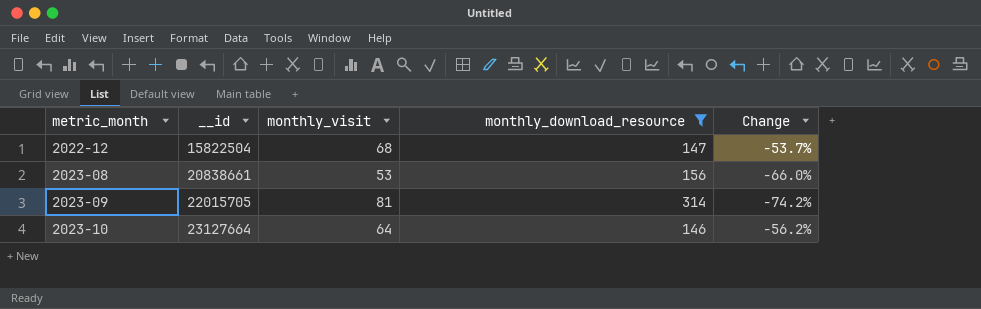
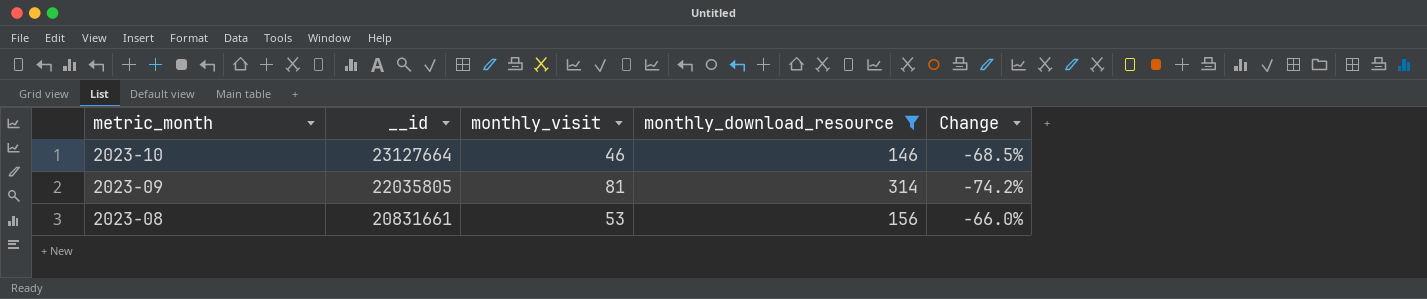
row order: metric_month ascending -> metric_month descending
row 2022-12: 15822504 | 68 | 147 | -53.7% -> none
2023-10 | monthly_visit: 64 -> 46
2023-10 | Change: -56.2% -> -68.5%
2023-09 | __id: 22015705 -> 22035805
2023-08 | __id: 20838661 -> 20831661

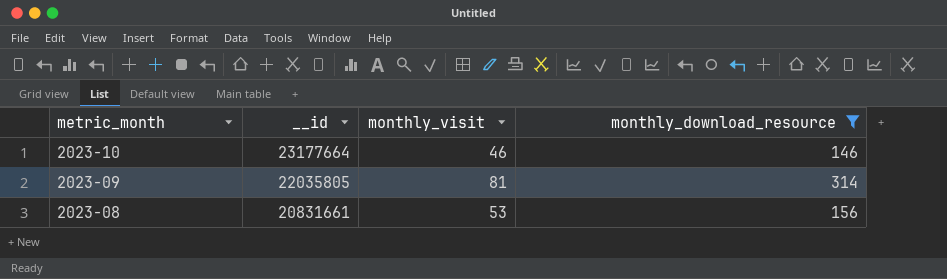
column Change | formula: ([monthly_visit] - [monthly_download_resource]) / [monthly_download_resource] -> none
2023-10 | __id: 23127664 -> 23177664

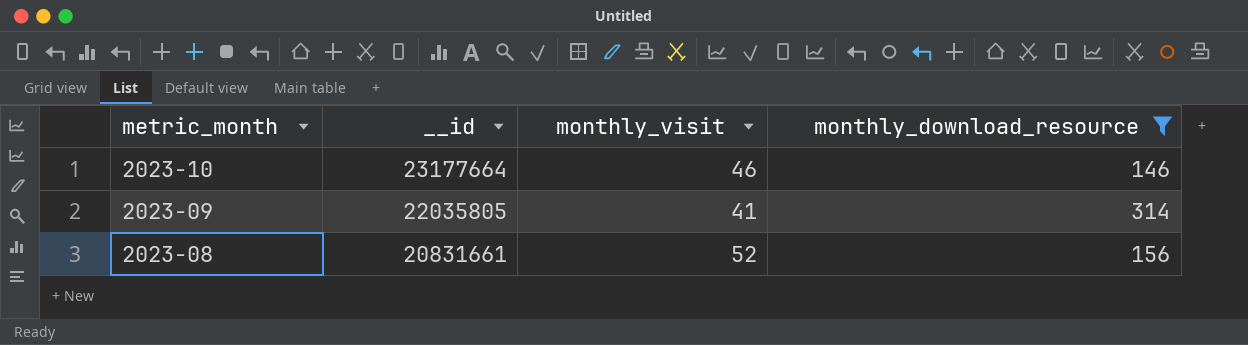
2023-09 | monthly_visit: 81 -> 41
2023-08 | monthly_visit: 53 -> 52

